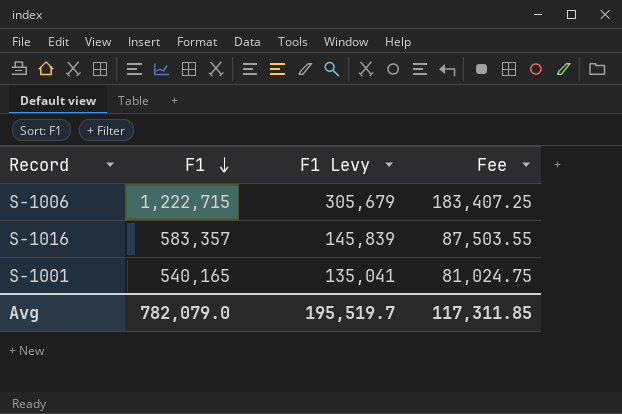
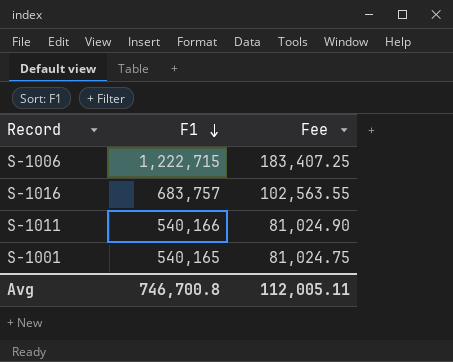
column F1 Levy | formula: [F1] * 0.25 -> none
S-1016 | F1: 583,357 -> 683,757
S-1016 | Fee: 87,503.55 -> 102,563.55
row S-1011: none -> 540,166 | 81,024.90
Avg | F1: 782,079.0 -> 746,700.8
Avg | Fee: 117,311.85 -> 112,005.11

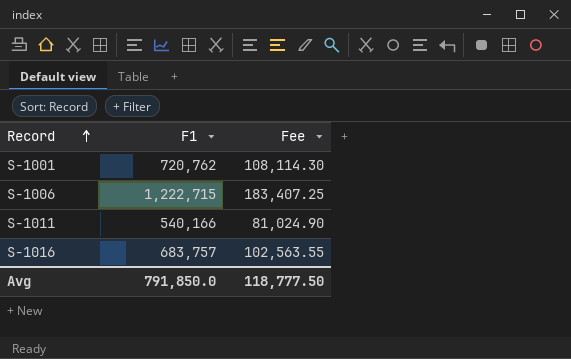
row order: F1 descending -> Record ascending
S-1001 | F1: 540,165 -> 720,762
S-1001 | Fee: 81,024.75 -> 108,114.30
Avg | F1: 746,700.8 -> 791,850.0
Avg | Fee: 112,005.11 -> 118,777.50

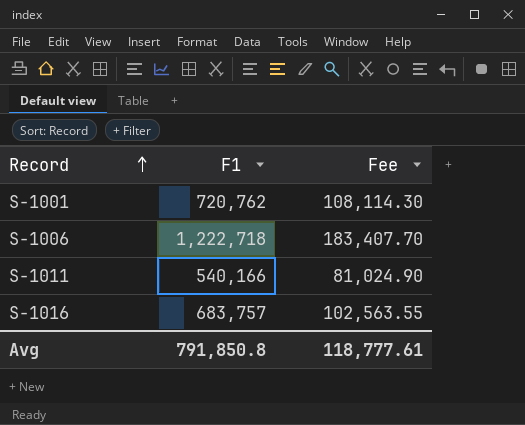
S-1006 | F1: 1,222,715 -> 1,222,718
S-1006 | Fee: 183,407.25 -> 183,407.70
Avg | F1: 791,850.0 -> 791,850.8
Avg | Fee: 118,777.50 -> 118,777.61

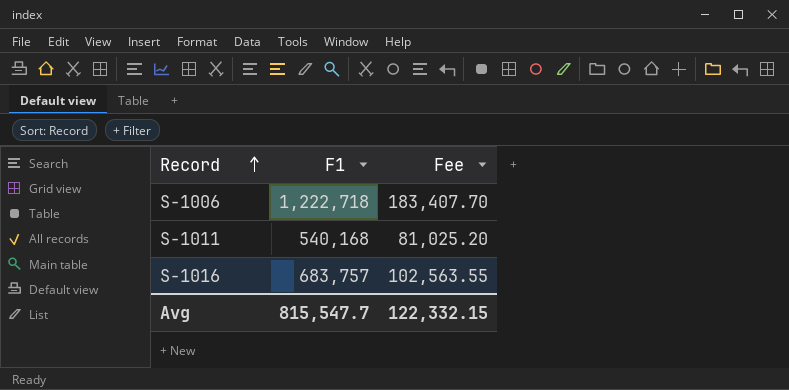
row S-1001: 720,762 | 108,114.30 -> none
S-1011 | F1: 540,166 -> 540,168
S-1011 | Fee: 81,024.90 -> 81,025.20
Avg | F1: 791,850.8 -> 815,547.7
Avg | Fee: 118,777.61 -> 122,332.15

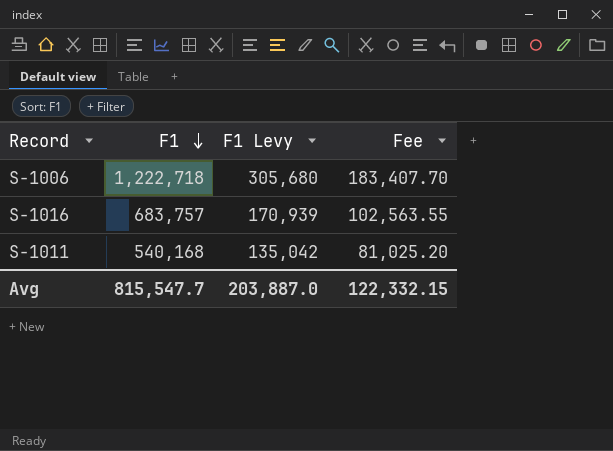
row order: Record ascending -> F1 descending
column F1 Levy | formula: none -> [F1] * 0.25

